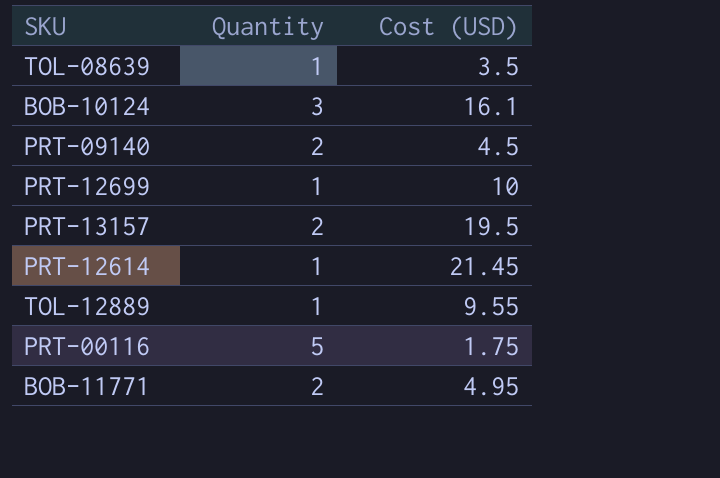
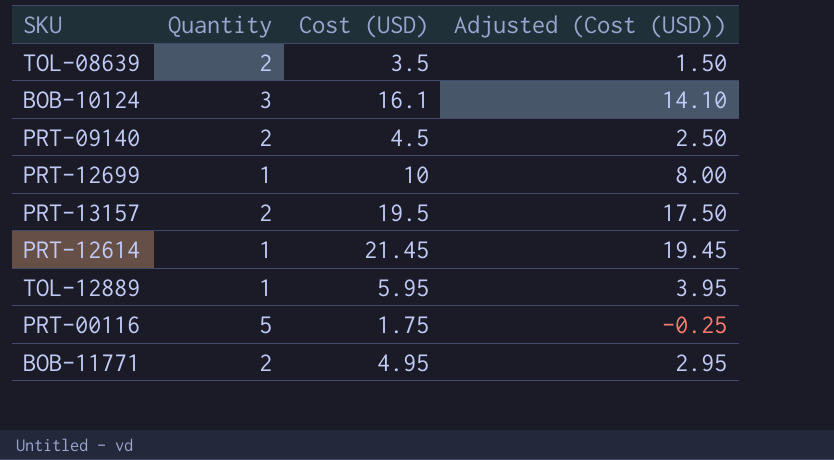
column Adjusted (Cost (USD)) | formula: none -> [Cost (USD)] - 2
TOL-08639 | Quantity: 1 -> 2
TOL-12889 | Cost (USD): 9.55 -> 5.95

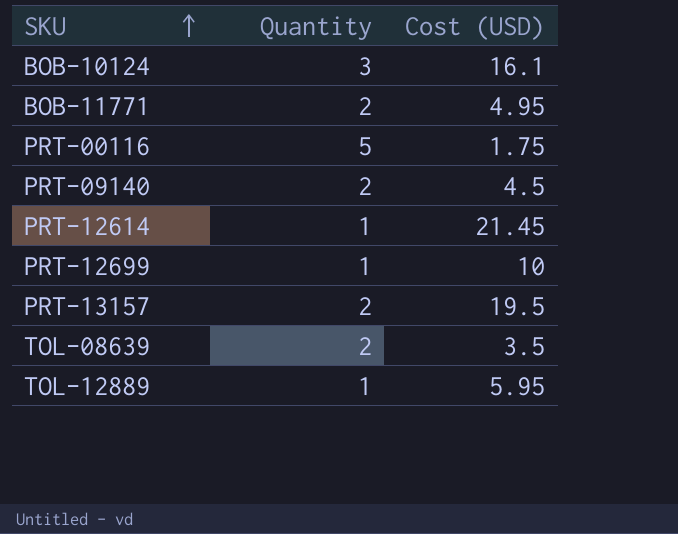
row order: none -> SKU ascending
column Adjusted (Cost (USD)) | formula: [Cost (USD)] - 2 -> none

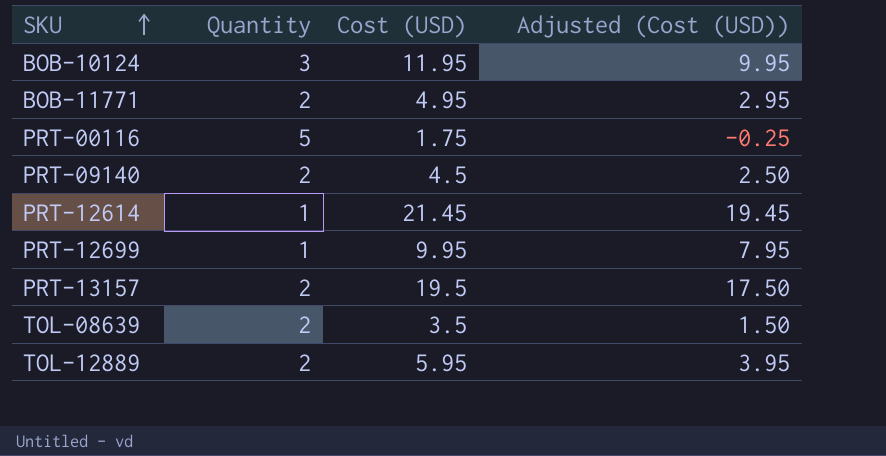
column Adjusted (Cost (USD)) | formula: none -> [Cost (USD)] - 2
BOB-10124 | Cost (USD): 16.1 -> 11.95
PRT-12699 | Cost (USD): 10 -> 9.95
TOL-12889 | Quantity: 1 -> 2

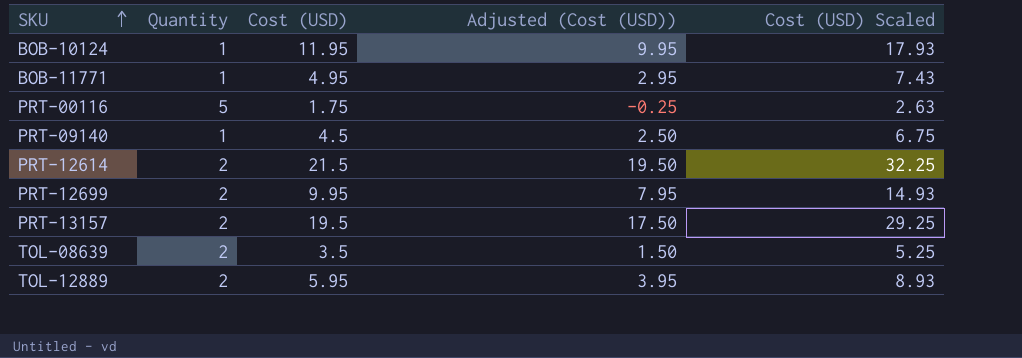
column Cost (USD) Scaled | formula: none -> [Cost (USD)] * 1.5
BOB-10124 | Quantity: 3 -> 1
BOB-11771 | Quantity: 2 -> 1
PRT-09140 | Quantity: 2 -> 1
PRT-12614 | Quantity: 1 -> 2
PRT-12614 | Cost (USD): 21.45 -> 21.5
PRT-12614 | Adjusted (Cost (USD)): 19.45 -> 19.50
PRT-12699 | Quantity: 1 -> 2

